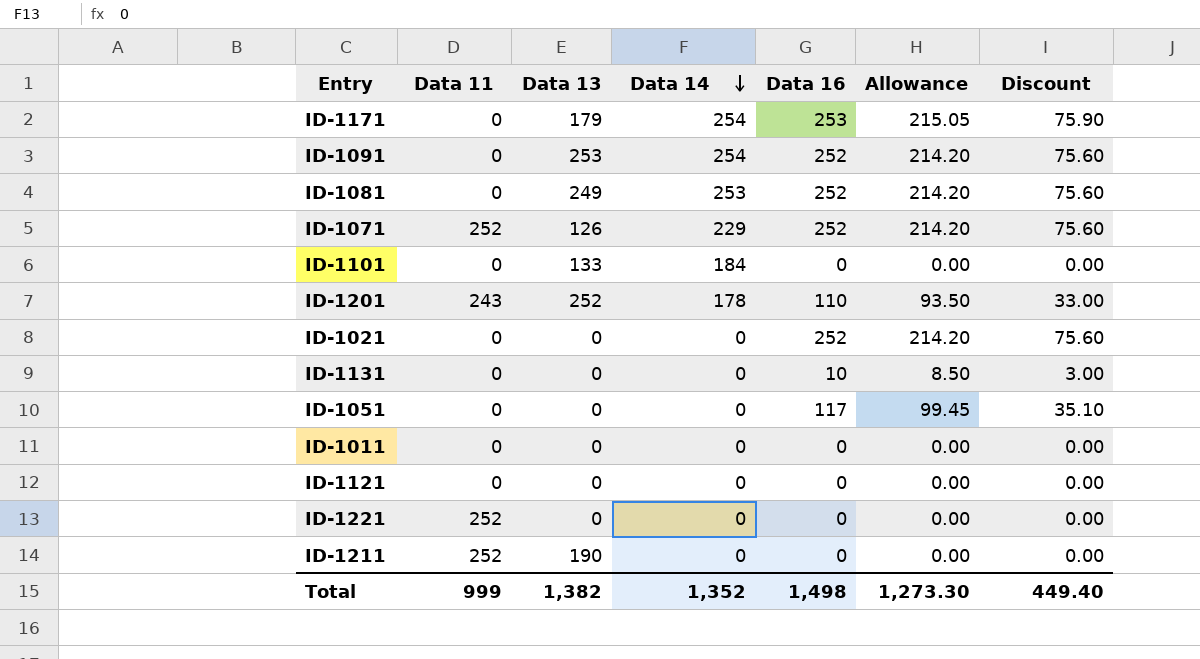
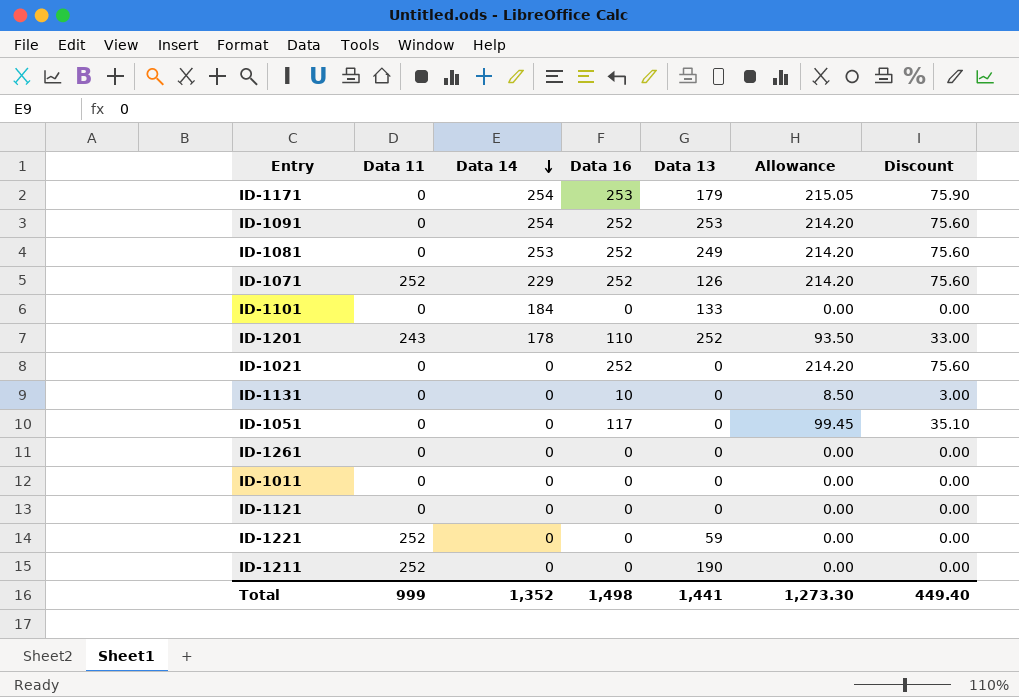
column Data 13 | position: 3 -> 5
row ID-1261: none -> 0 | 0 | 0 | 0 | 0.00 | 0.00
ID-1221 | Data 13: 0 -> 59
Total | Data 13: 1,382 -> 1,441

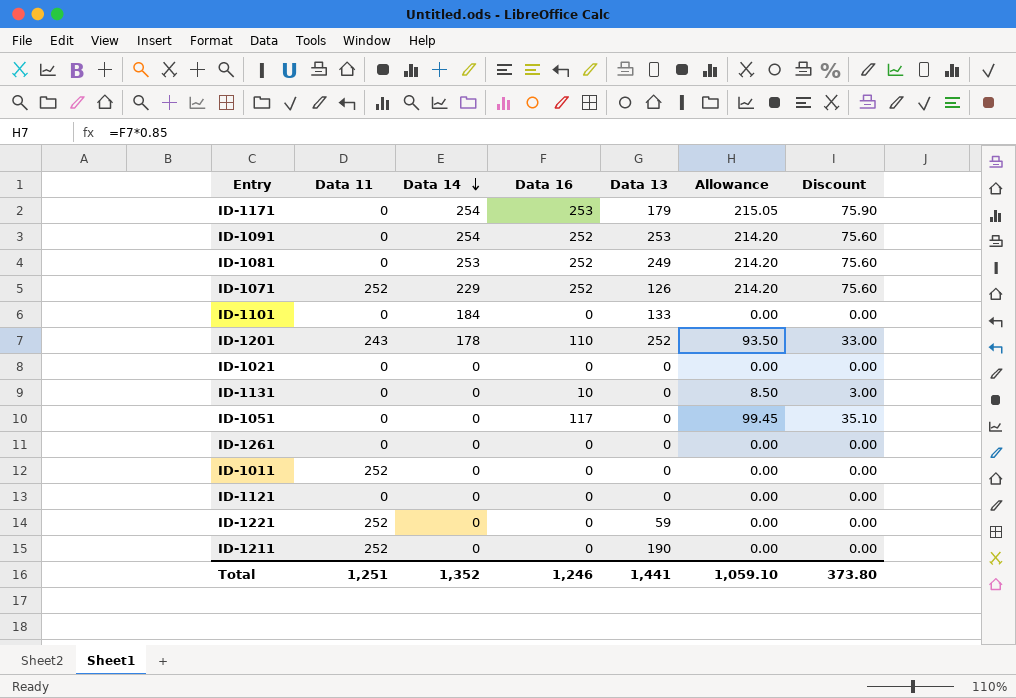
ID-1021 | Data 16: 252 -> 0
ID-1021 | Allowance: 214.20 -> 0.00
ID-1021 | Discount: 75.60 -> 0.00
ID-1011 | Data 11: 0 -> 252
Total | Data 11: 999 -> 1,251
Total | Data 16: 1,498 -> 1,246
Total | Allowance: 1,273.30 -> 1,059.10
Total | Discount: 449.40 -> 373.80

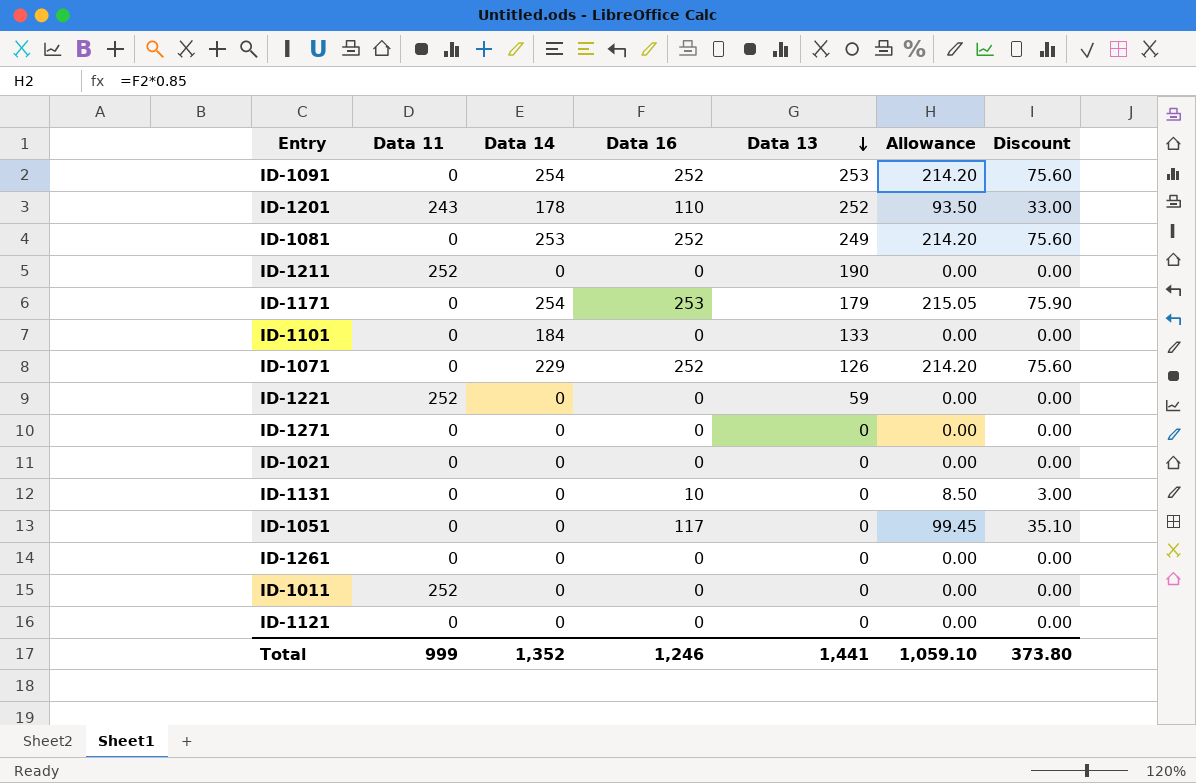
row order: Data 14 descending -> Data 13 descending
ID-1071 | Data 11: 252 -> 0
row ID-1271: none -> 0 | 0 | 0 | 0 | 0.00 | 0.00
Total | Data 11: 1,251 -> 999

